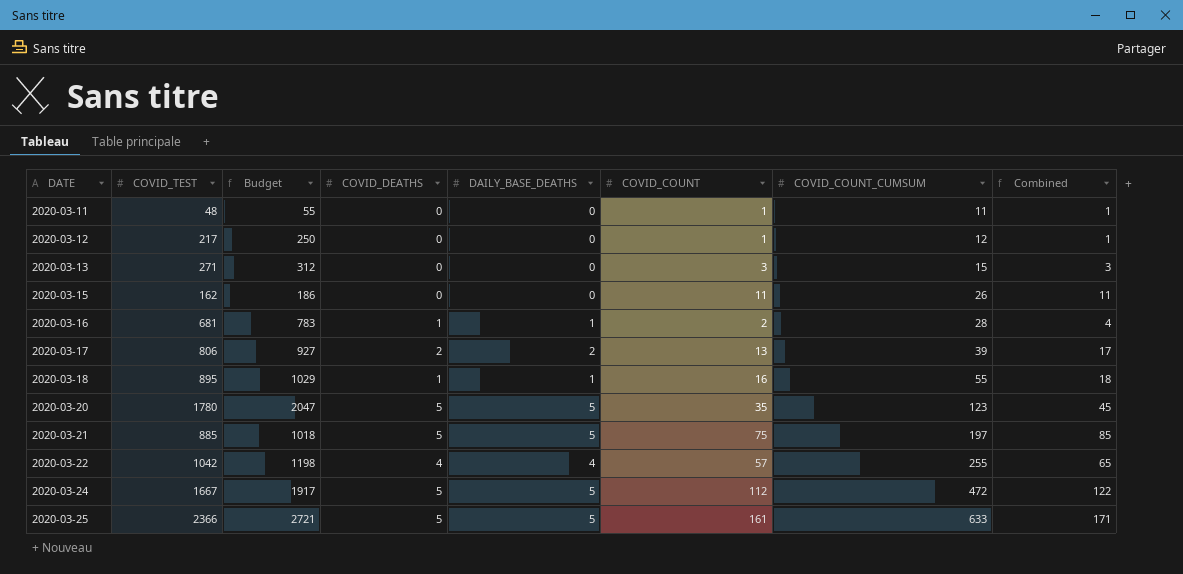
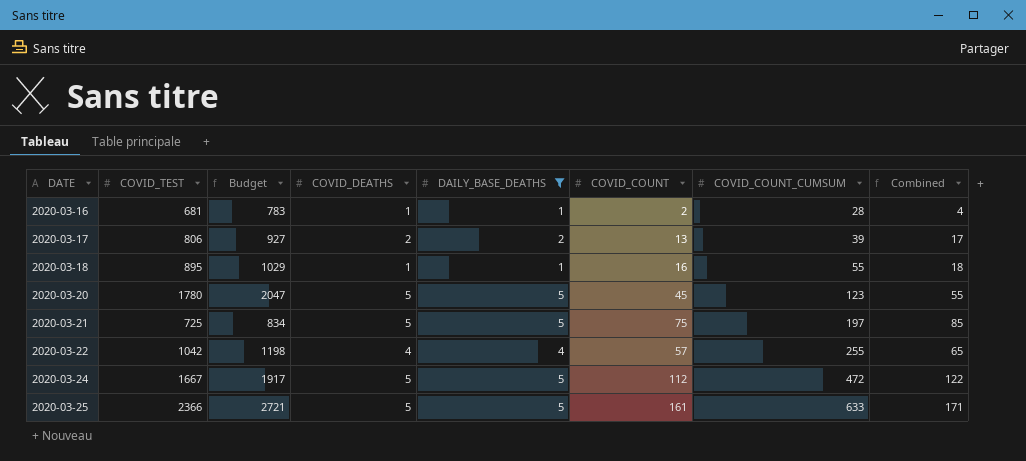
filter: none -> DAILY_BASE_DEATHS != 0
2020-03-20 | COVID_COUNT: 35 -> 45
2020-03-20 | Combined: 45 -> 55
2020-03-21 | COVID_TEST: 885 -> 725
2020-03-21 | Budget: 1018 -> 834

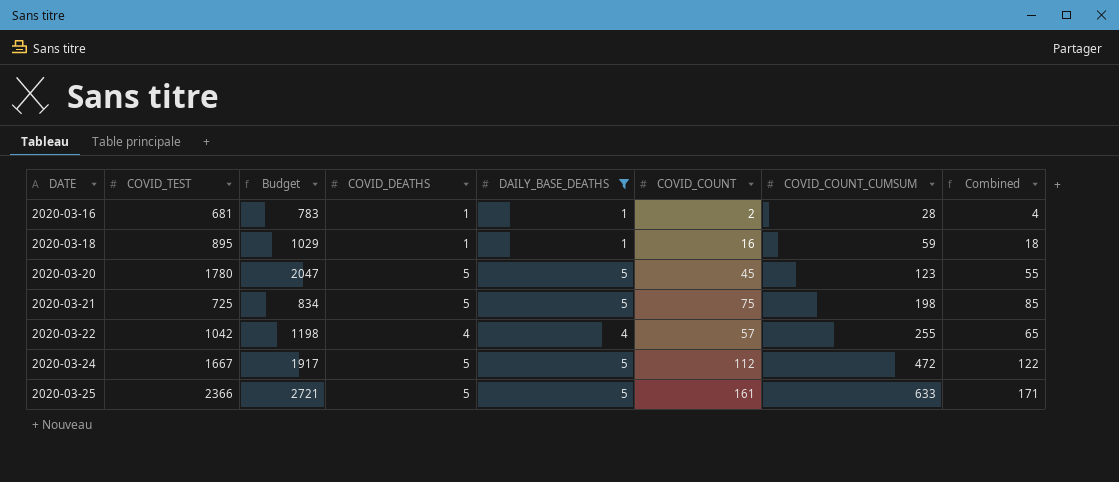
row 2020-03-17: 806 | 927 | 2 | 2 | 13 | 39 | 17 -> none
2020-03-18 | COVID_COUNT_CUMSUM: 55 -> 59
2020-03-21 | COVID_COUNT_CUMSUM: 197 -> 198

